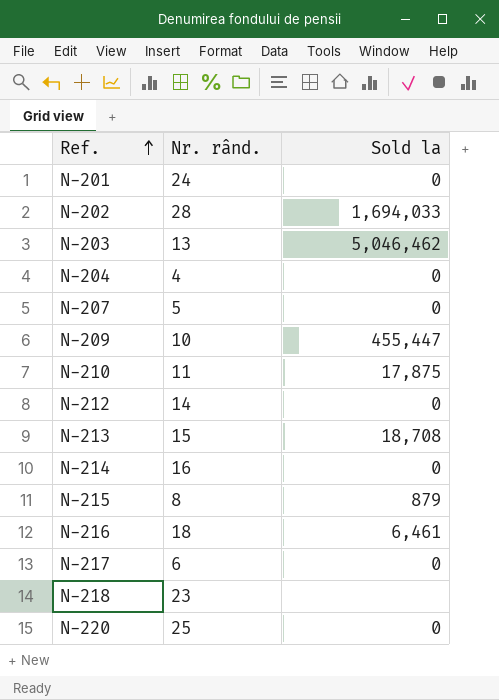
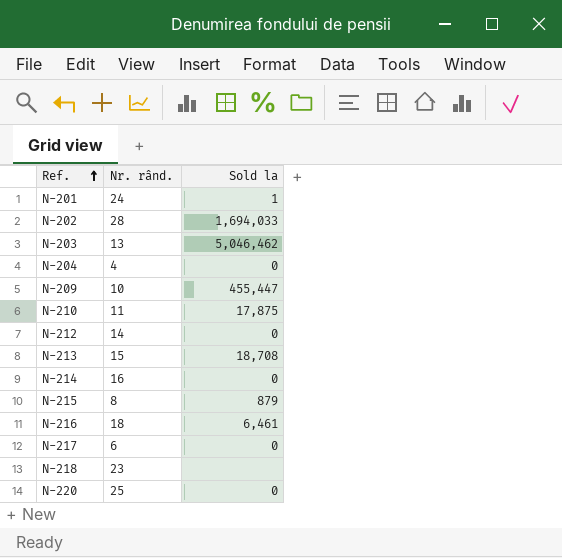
row N-207: 5 | 0 -> none
N-201 | Sold la: 0 -> 1

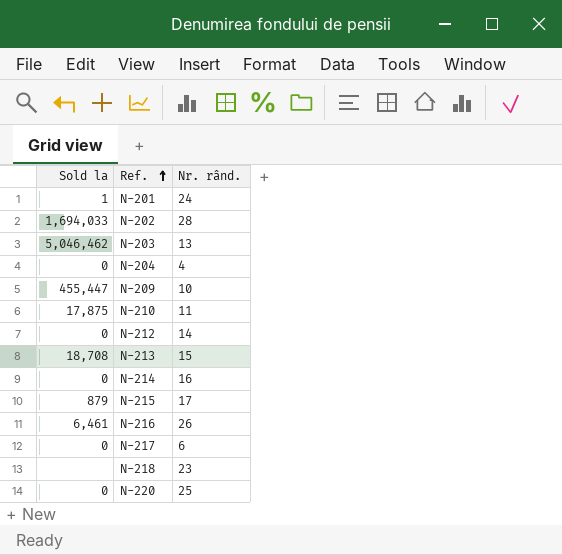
column Sold la | position: 3 -> 1
N-215 | Nr. rând.: 8 -> 17
N-216 | Nr. rând.: 18 -> 26

